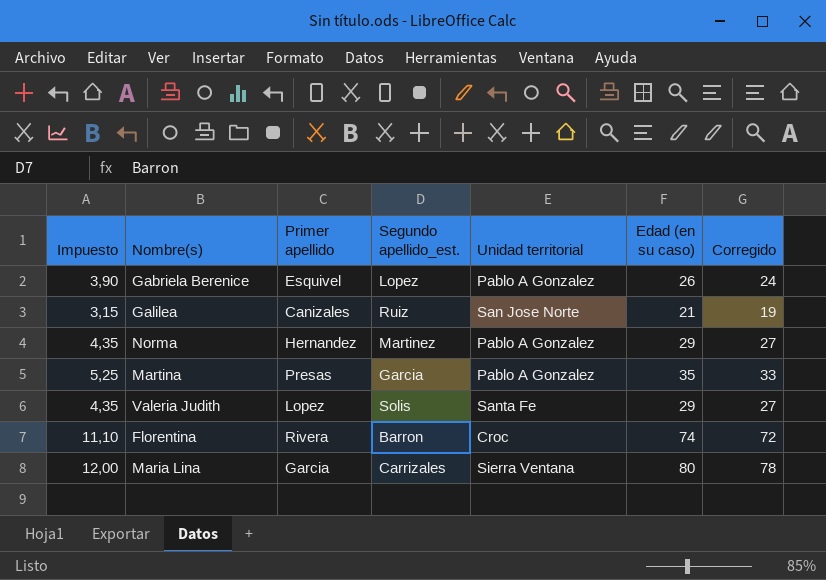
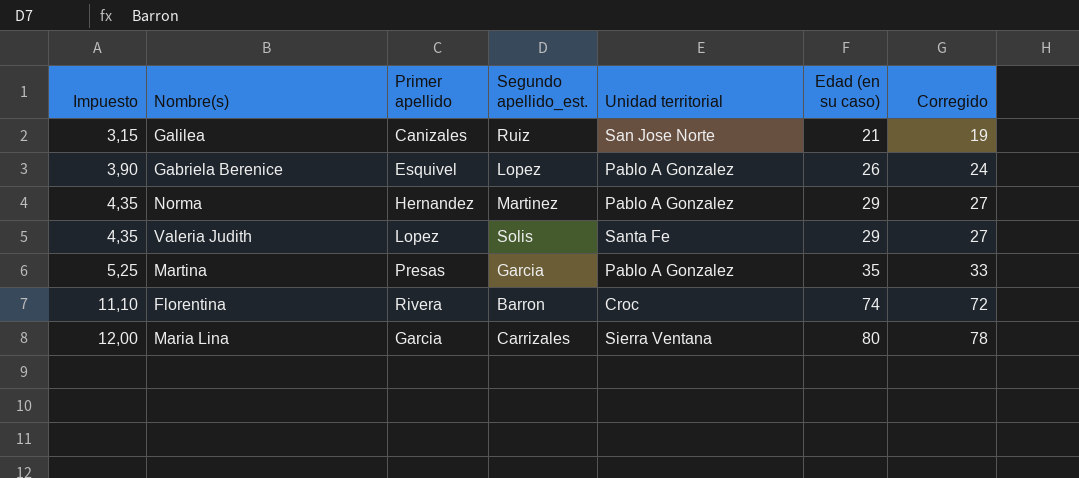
row order: none -> Impuesto ascending

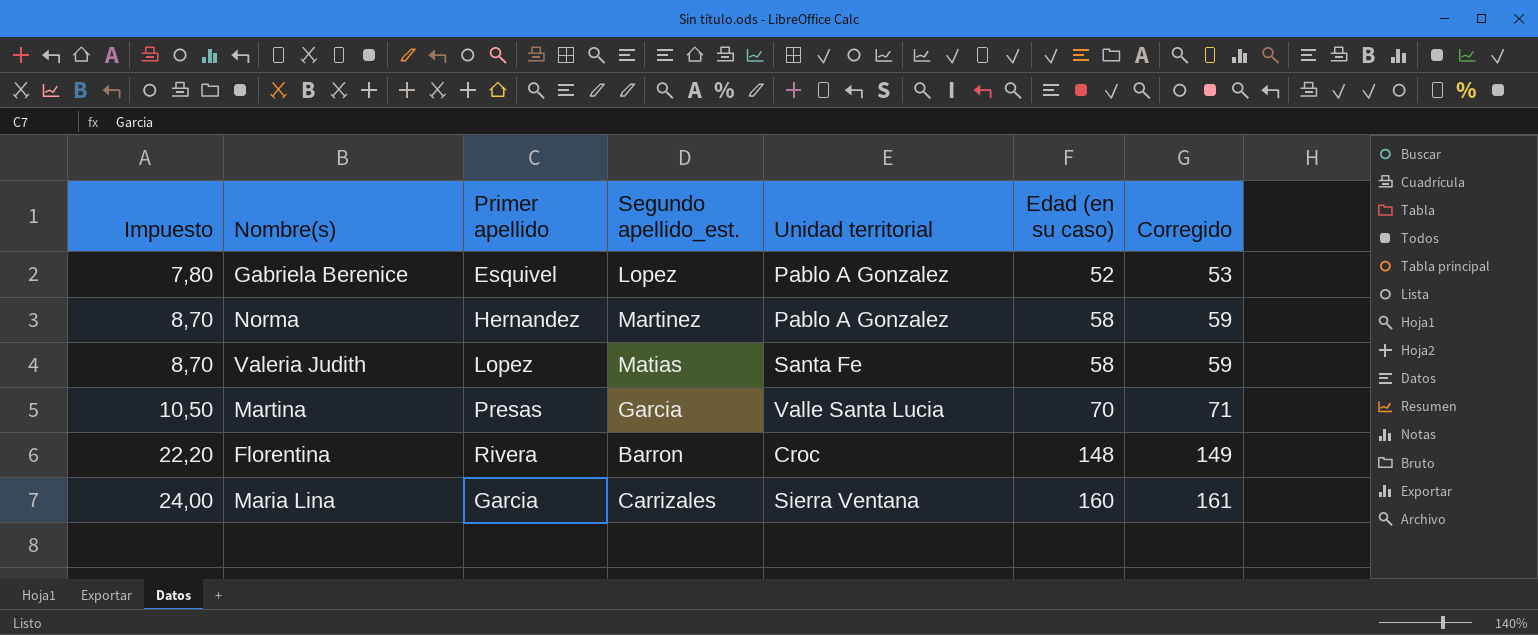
column Corregido | formula: [Edad (en su caso)] - 2 -> [Edad (en su caso)] + 1
row Galilea: 3,15 | Canizales | Ruiz | San Jose Norte | 21 | 19 -> none
Gabriela Berenice | Impuesto: 3,90 -> 7,80
Gabriela Berenice | Edad (en su caso): 26 -> 52
Norma | Impuesto: 4,35 -> 8,70
Norma | Edad (en su caso): 29 -> 58
Valeria Judith | Impuesto: 4,35 -> 8,70
Valeria Judith | Segundo apellido_est.: Solis -> Matias
Valeria Judith | Edad (en su caso): 29 -> 58
Martina | Impuesto: 5,25 -> 10,50
Martina | Unidad territorial: Pablo A Gonzalez -> Valle Santa Lucia
Martina | Edad (en su caso): 35 -> 70
Florentina | Impuesto: 11,10 -> 22,20
Florentina | Edad (en su caso): 74 -> 148
Maria Lina | Impuesto: 12,00 -> 24,00
Maria Lina | Edad (en su caso): 80 -> 160

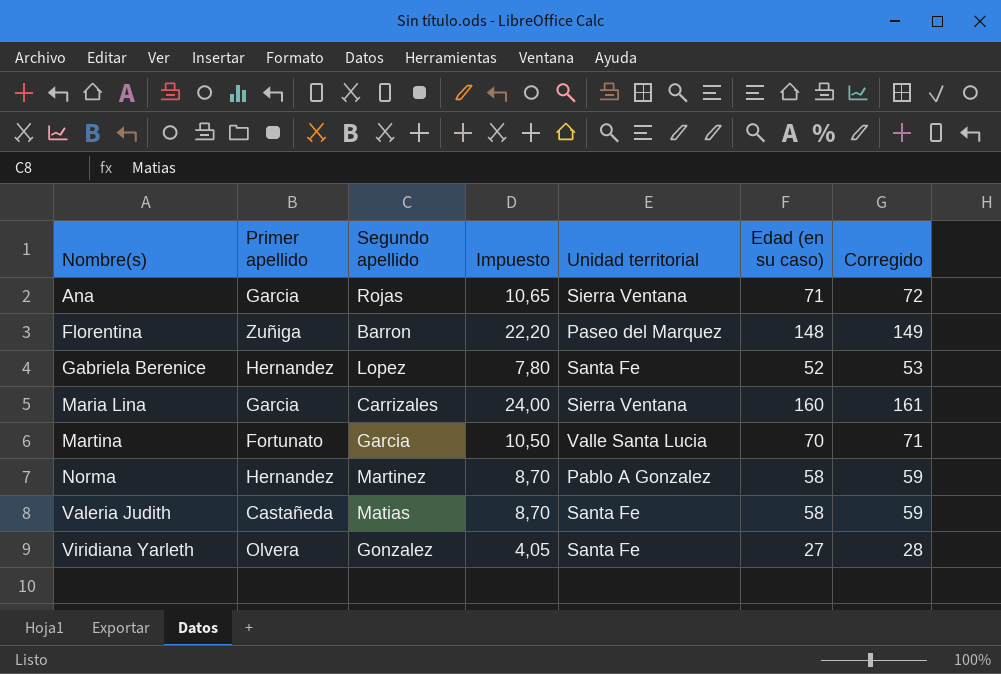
row order: Impuesto ascending -> Nombre(s) ascending
column name: Segundo apellido_est. -> Segundo apellido
column Impuesto | position: 1 -> 4
row Ana: none -> Garcia | Rojas | 10,65 | Sierra Ventana | 71 | 72
Florentina | Primer apellido: Rivera -> Zuñiga
Florentina | Unidad territorial: Croc -> Paseo del Marquez
Gabriela Berenice | Primer apellido: Esquivel -> Hernandez
Gabriela Berenice | Unidad territorial: Pablo A Gonzalez -> Santa Fe
Martina | Primer apellido: Presas -> Fortunato
Valeria Judith | Primer apellido: Lopez -> Castañeda
row Viridiana Yarleth: none -> Olvera | Gonzalez | 4,05 | Santa Fe | 27 | 28

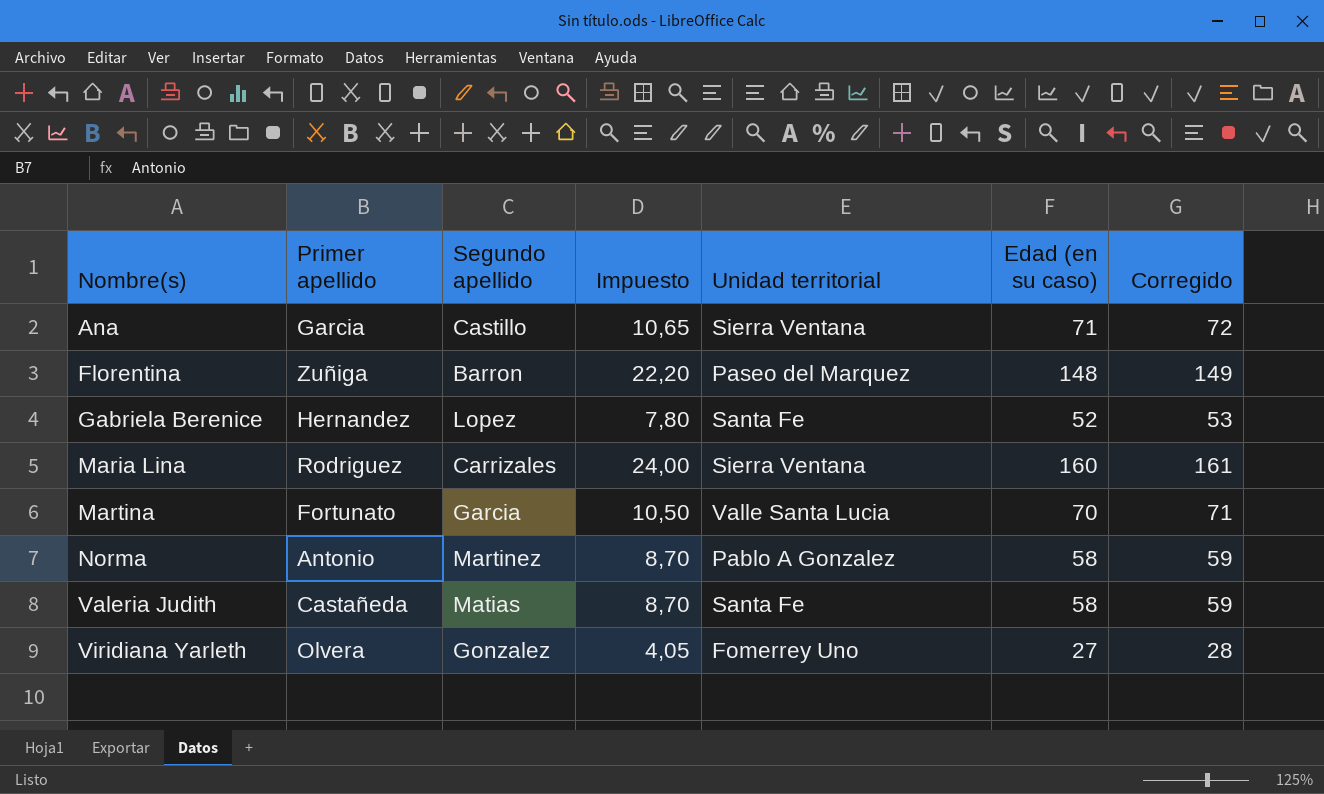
Ana | Segundo apellido: Rojas -> Castillo
Maria Lina | Primer apellido: Garcia -> Rodriguez
Norma | Primer apellido: Hernandez -> Antonio
Viridiana Yarleth | Unidad territorial: Santa Fe -> Fomerrey Uno

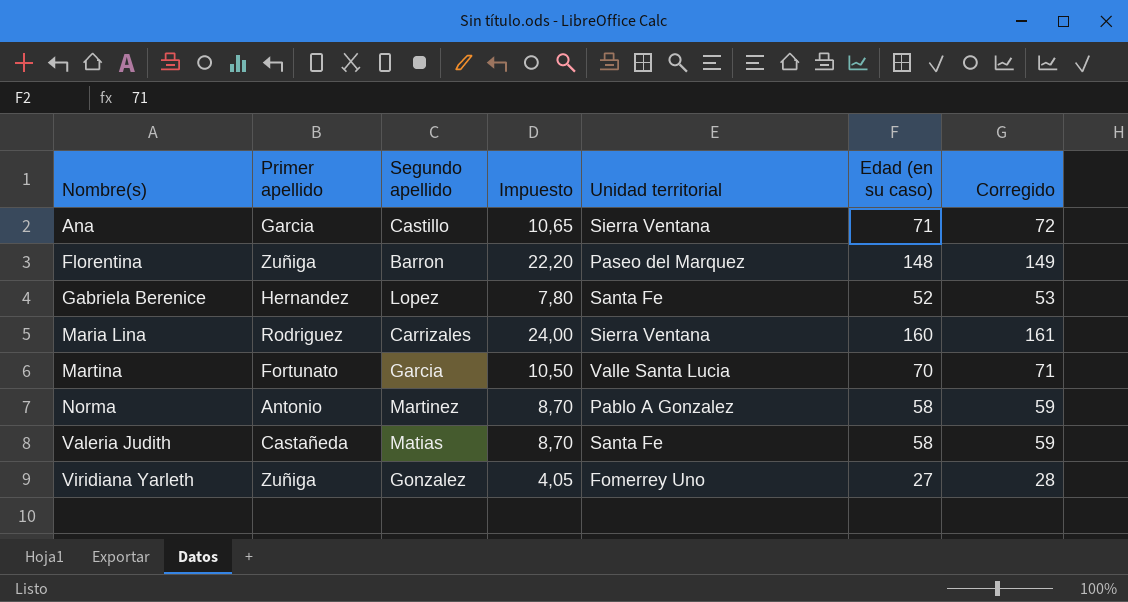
Viridiana Yarleth | Primer apellido: Olvera -> Zuñiga

